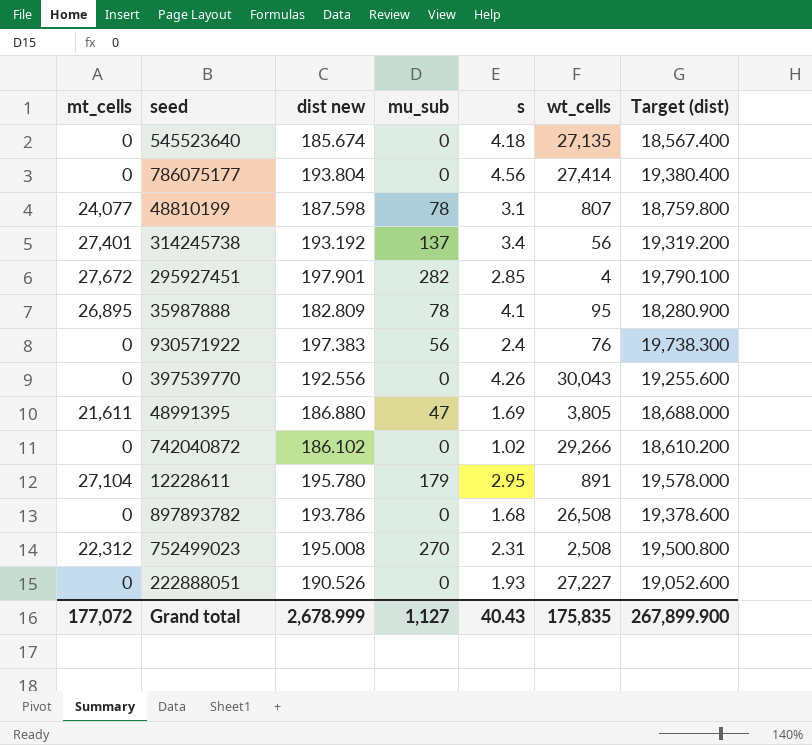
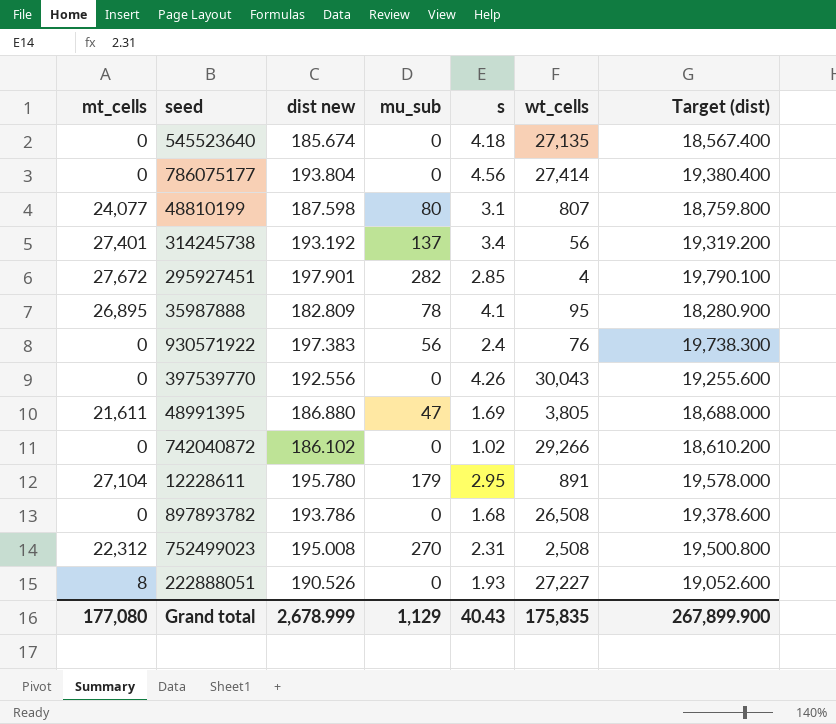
48810199 | mu_sub: 78 -> 80
222888051 | mt_cells: 0 -> 8
Grand total | mt_cells: 177,072 -> 177,080
Grand total | mu_sub: 1,127 -> 1,129

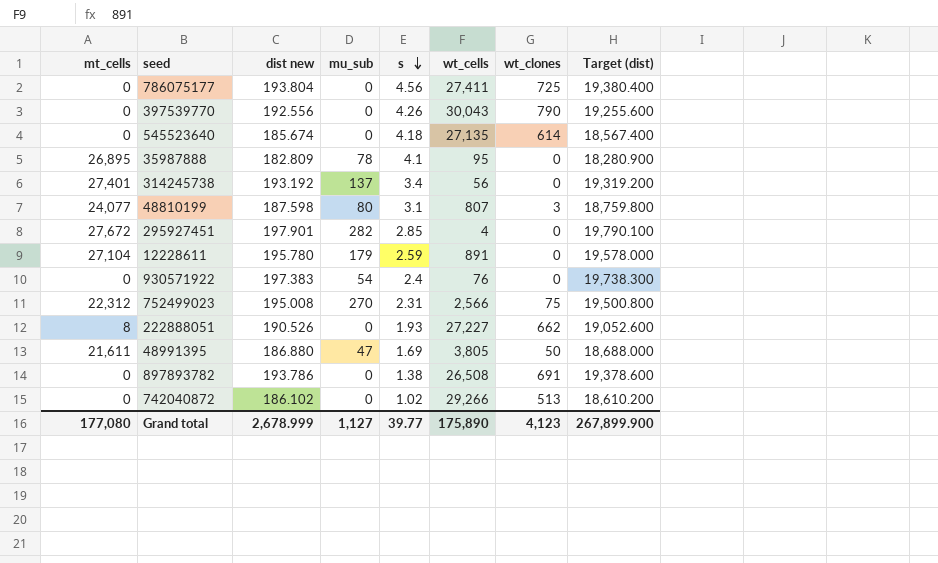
row order: none -> s descending
column wt_clones | position: none -> 7
786075177 | wt_cells: 27,414 -> 27,411
12228611 | s: 2.95 -> 2.59
930571922 | mu_sub: 56 -> 54
752499023 | wt_cells: 2,508 -> 2,566
897893782 | s: 1.68 -> 1.38
Grand total | mu_sub: 1,129 -> 1,127
Grand total | s: 40.43 -> 39.77
Grand total | wt_cells: 175,835 -> 175,890

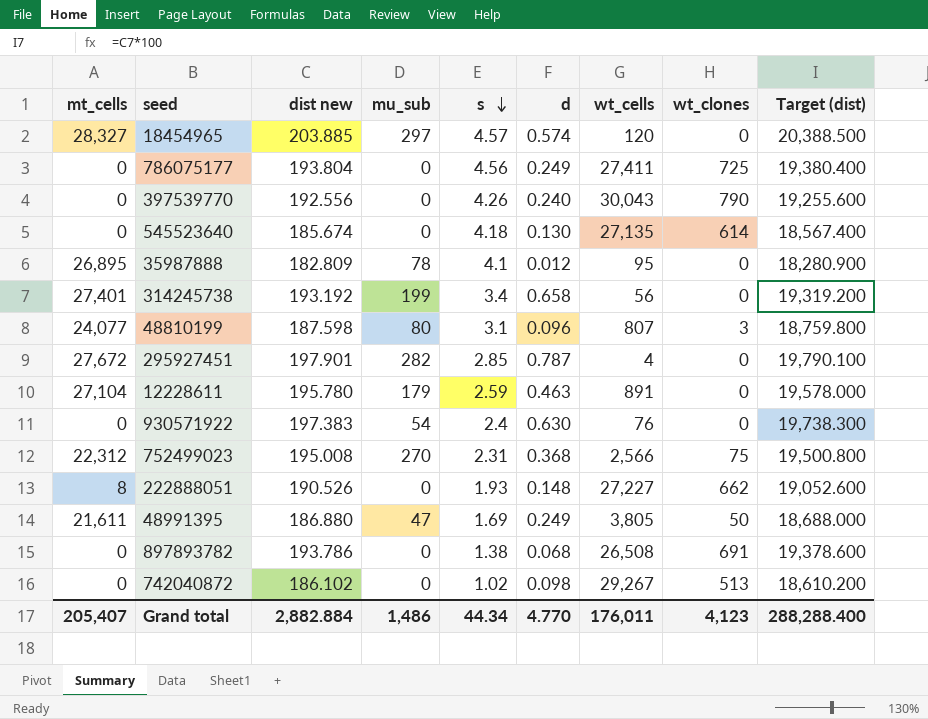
column d | position: none -> 6
row 18454965: none -> 28,327 | 203.885 | 297 | 4.57 | 0.574 | 120 | 0 | 20,388.500
314245738 | mu_sub: 137 -> 199
742040872 | wt_cells: 29,266 -> 29,267
Grand total | mt_cells: 177,080 -> 205,407
Grand total | dist new: 2,678.999 -> 2,882.884
Grand total | mu_sub: 1,127 -> 1,486
Grand total | s: 39.77 -> 44.34
Grand total | wt_cells: 175,890 -> 176,011
Grand total | Target (dist): 267,899.900 -> 288,288.400

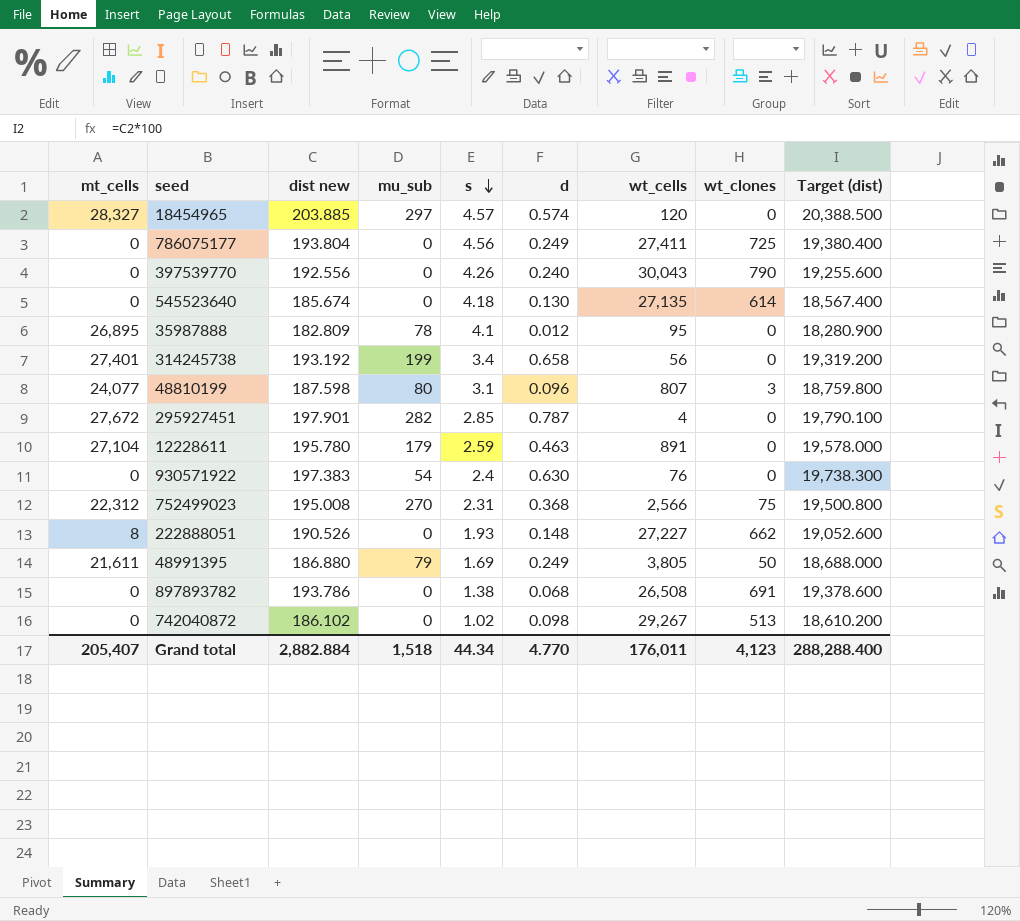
48991395 | mu_sub: 47 -> 79
Grand total | mu_sub: 1,486 -> 1,518

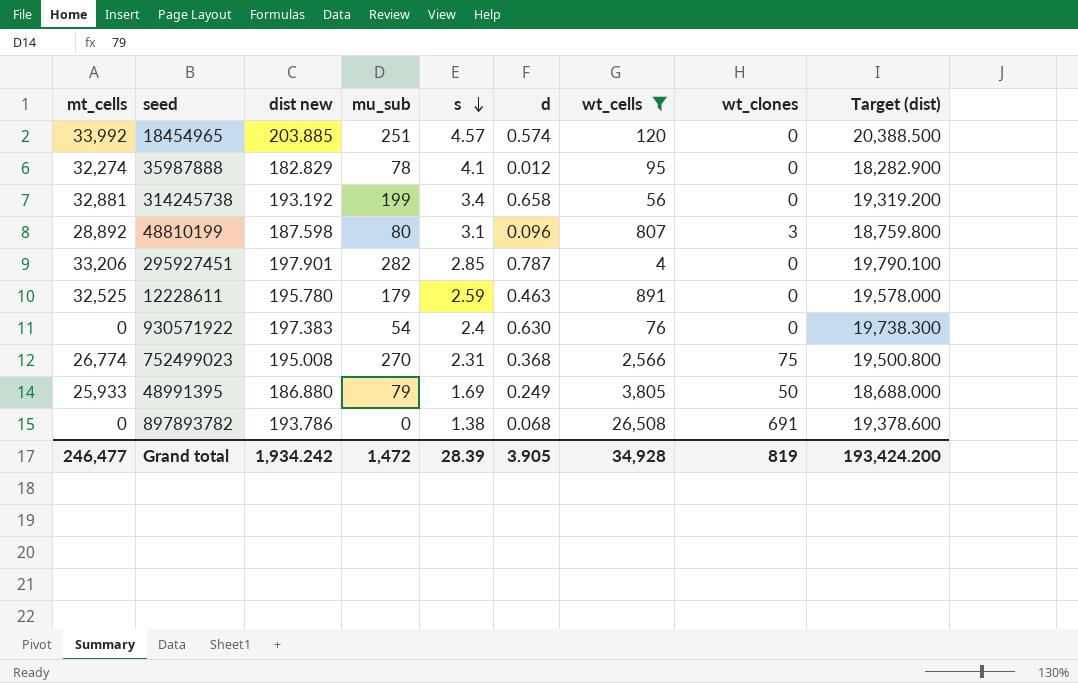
filter: none -> wt_cells <= 26,508
18454965 | mt_cells: 28,327 -> 33,992
18454965 | mu_sub: 297 -> 251
35987888 | mt_cells: 26,895 -> 32,274
35987888 | dist new: 182.809 -> 182.829
35987888 | Target (dist): 18,280.900 -> 18,282.900
314245738 | mt_cells: 27,401 -> 32,881
48810199 | mt_cells: 24,077 -> 28,892
295927451 | mt_cells: 27,672 -> 33,206
12228611 | mt_cells: 27,104 -> 32,525
752499023 | mt_cells: 22,312 -> 26,774
48991395 | mt_cells: 21,611 -> 25,933
Grand total | mt_cells: 205,407 -> 246,477
Grand total | dist new: 2,882.884 -> 1,934.242
Grand total | mu_sub: 1,518 -> 1,472
Grand total | s: 44.34 -> 28.39
Grand total | d: 4.770 -> 3.905
Grand total | wt_cells: 176,011 -> 34,928
Grand total | wt_clones: 4,123 -> 819
Grand total | Target (dist): 288,288.400 -> 193,424.200

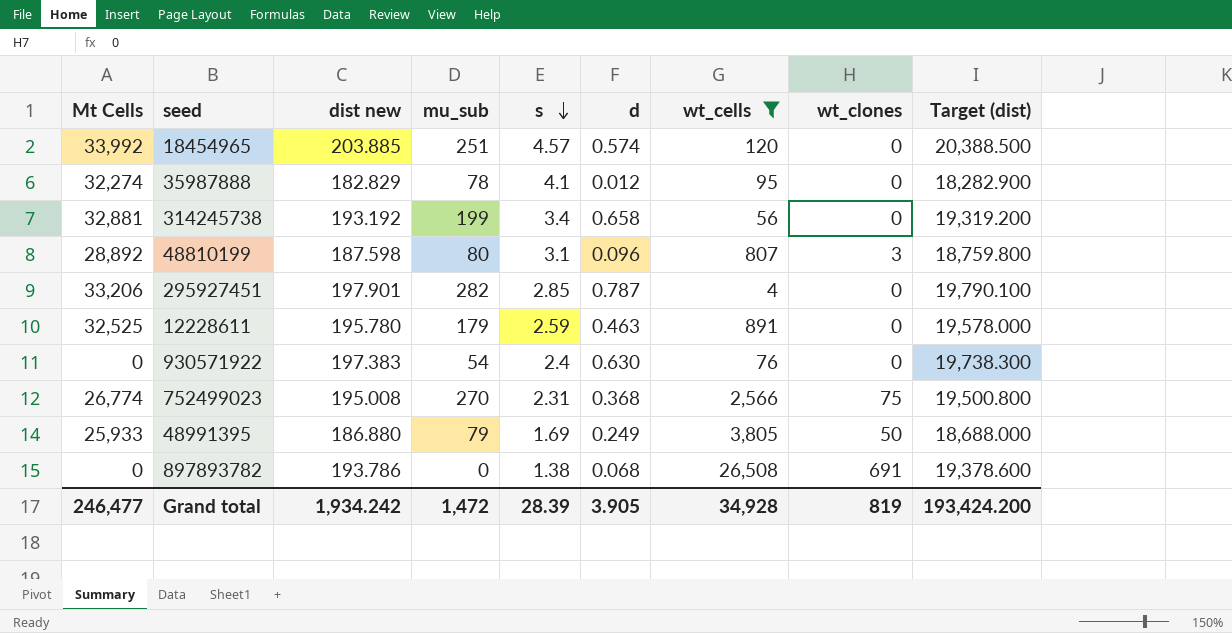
column name: mt_cells -> Mt Cells

